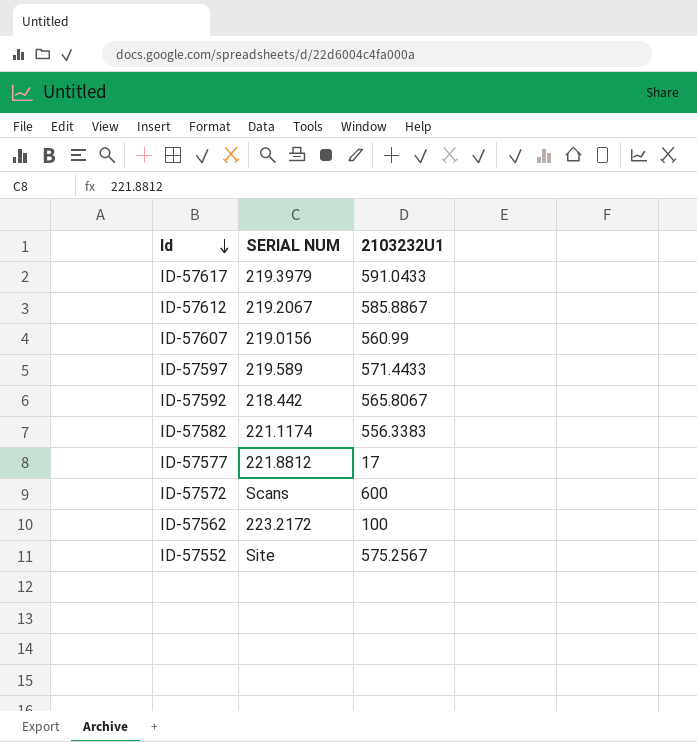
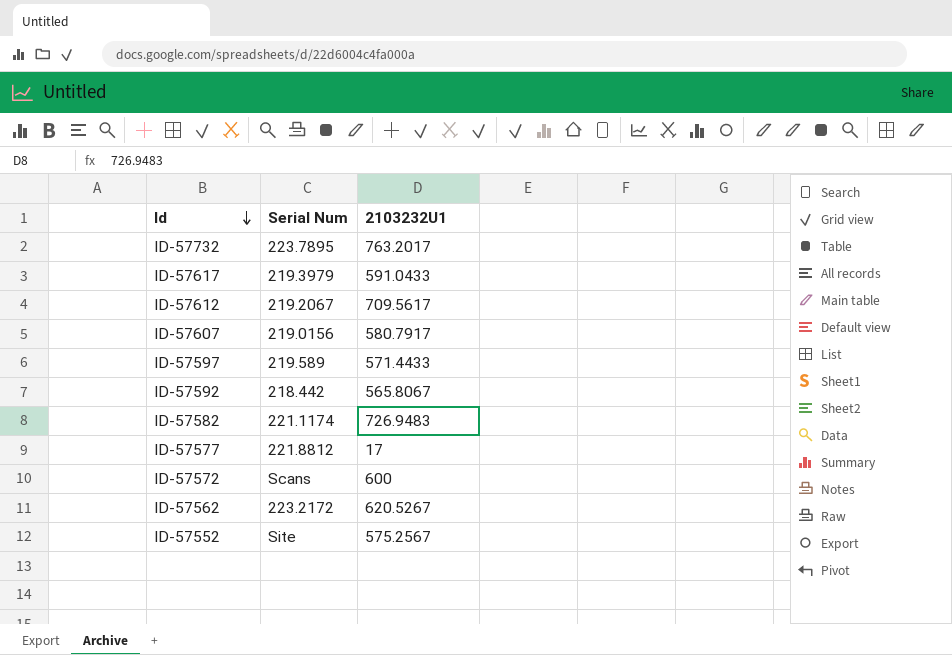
column name: SERIAL NUM -> Serial Num
row ID-57732: none -> 223.7895 | 763.2017
ID-57612 | 2103232U1: 585.8867 -> 709.5617
ID-57607 | 2103232U1: 560.99 -> 580.7917
ID-57582 | 2103232U1: 556.3383 -> 726.9483
ID-57562 | 2103232U1: 100 -> 620.5267

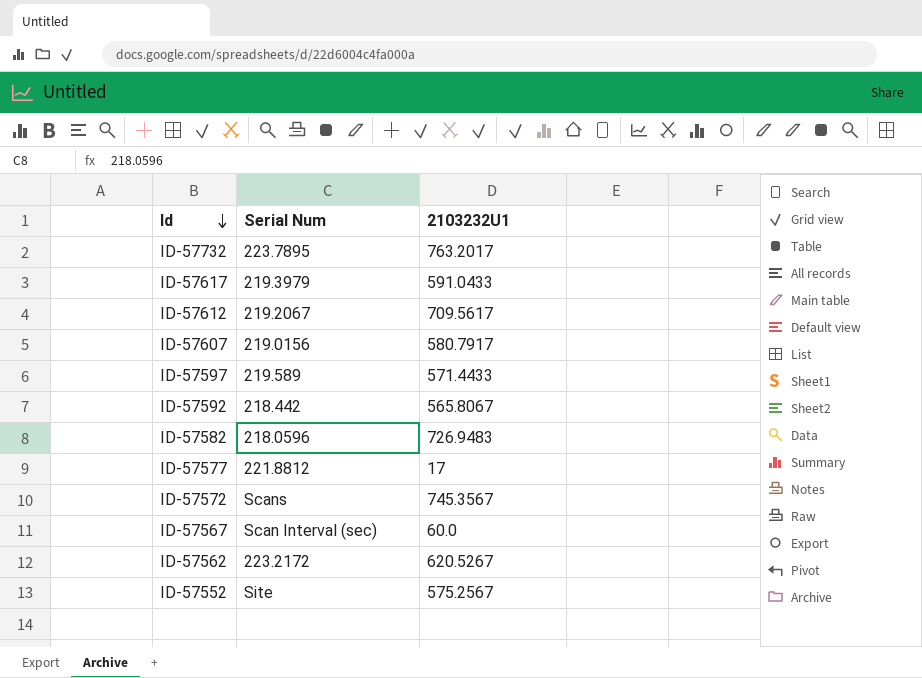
ID-57582 | Serial Num: 221.1174 -> 218.0596
ID-57572 | 2103232U1: 600 -> 745.3567
row ID-57567: none -> Scan Interval (sec) | 60.0

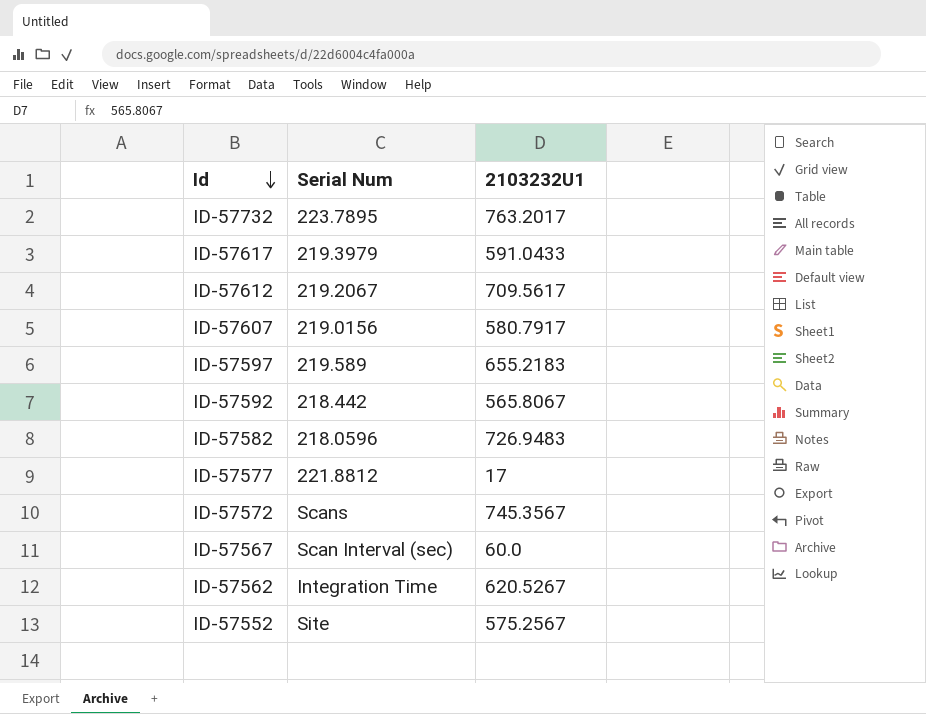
ID-57597 | 2103232U1: 571.4433 -> 655.2183
ID-57562 | Serial Num: 223.2172 -> Integration Time

